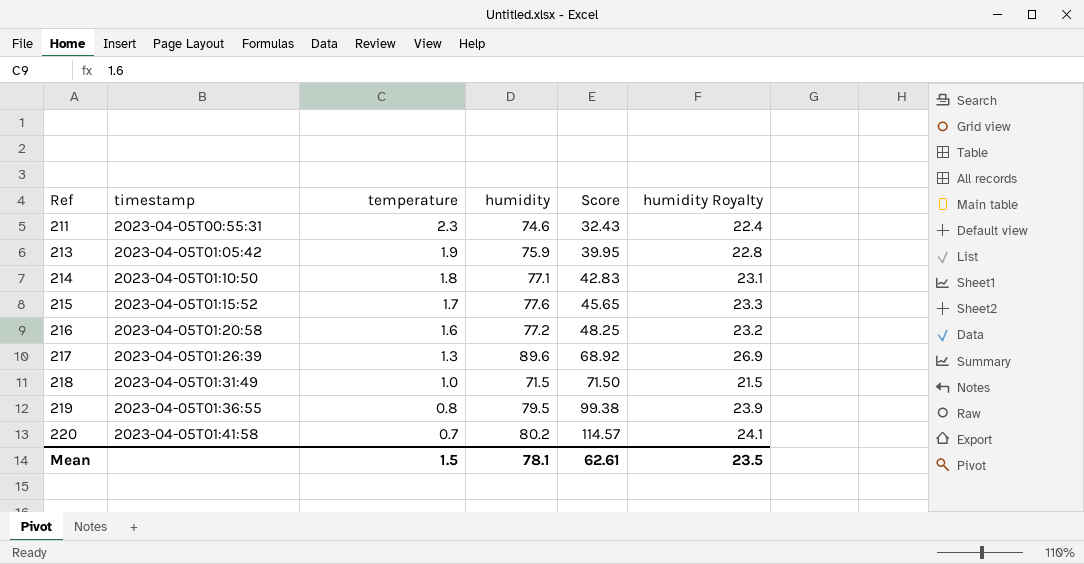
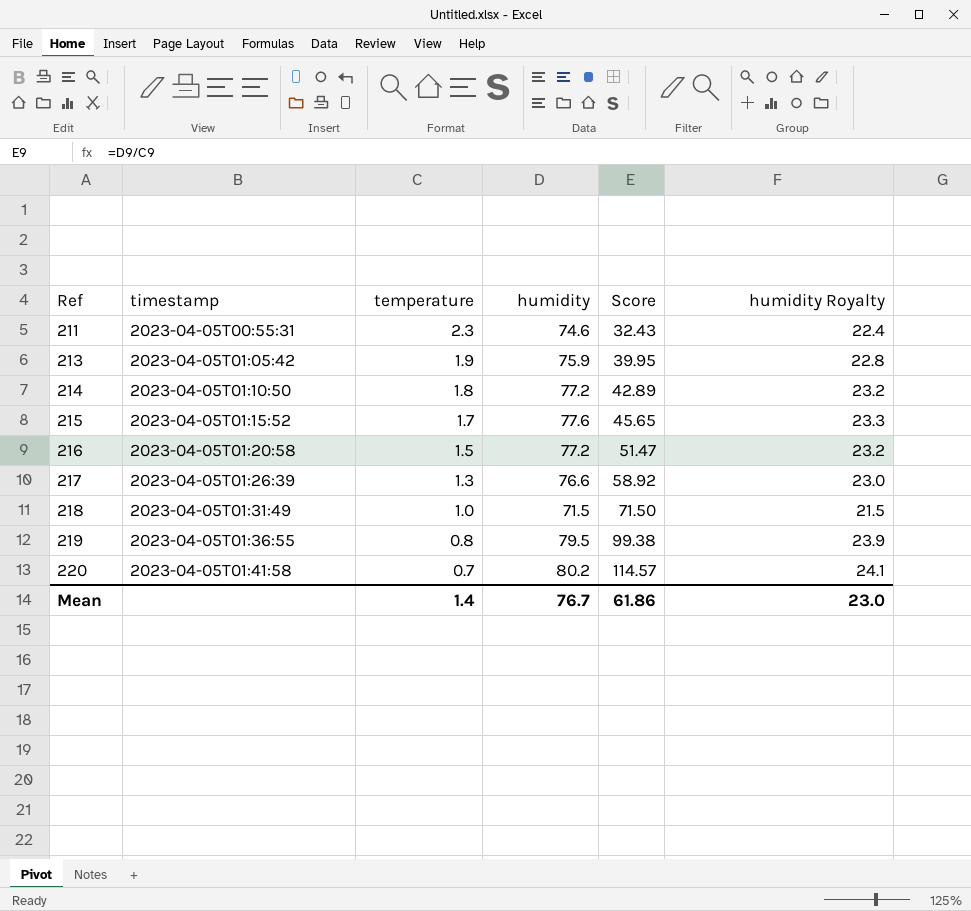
214 | humidity: 77.1 -> 77.2
214 | Score: 42.83 -> 42.89
214 | humidity Royalty: 23.1 -> 23.2
216 | temperature: 1.6 -> 1.5
216 | Score: 48.25 -> 51.47
217 | humidity: 89.6 -> 76.6
217 | Score: 68.92 -> 58.92
217 | humidity Royalty: 26.9 -> 23.0
Mean | temperature: 1.5 -> 1.4
Mean | humidity: 78.1 -> 76.7
Mean | Score: 62.61 -> 61.86
Mean | humidity Royalty: 23.5 -> 23.0

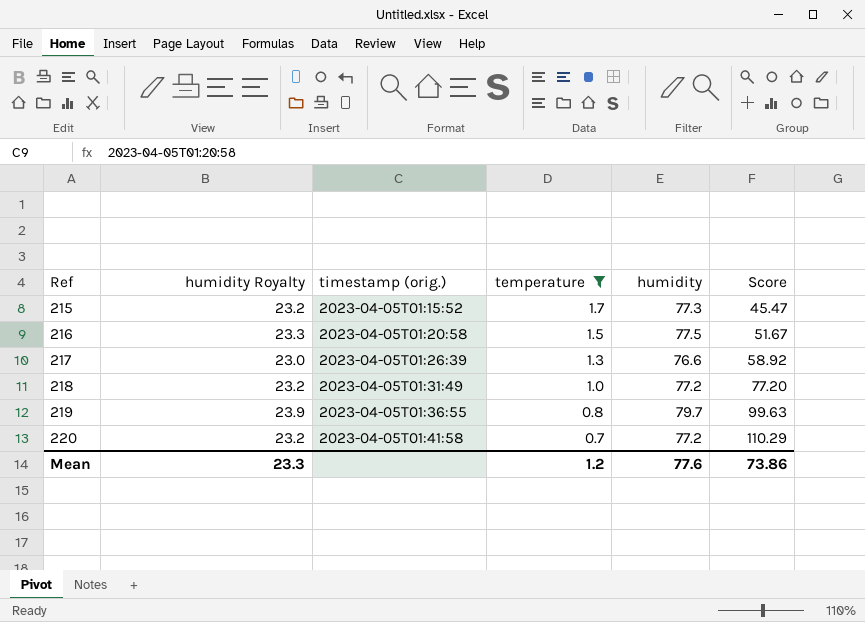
filter: none -> temperature <= 1.7
column humidity Royalty | position: 6 -> 2
column name: timestamp -> timestamp (orig.)
215 | humidity Royalty: 23.3 -> 23.2
215 | humidity: 77.6 -> 77.3
215 | Score: 45.65 -> 45.47
216 | humidity Royalty: 23.2 -> 23.3
216 | humidity: 77.2 -> 77.5
216 | Score: 51.47 -> 51.67
218 | humidity Royalty: 21.5 -> 23.2
218 | humidity: 71.5 -> 77.2
218 | Score: 71.50 -> 77.20
219 | humidity: 79.5 -> 79.7
219 | Score: 99.38 -> 99.63
220 | humidity Royalty: 24.1 -> 23.2
220 | humidity: 80.2 -> 77.2
220 | Score: 114.57 -> 110.29
Mean | humidity Royalty: 23.0 -> 23.3
Mean | temperature: 1.4 -> 1.2
Mean | humidity: 76.7 -> 77.6
Mean | Score: 61.86 -> 73.86

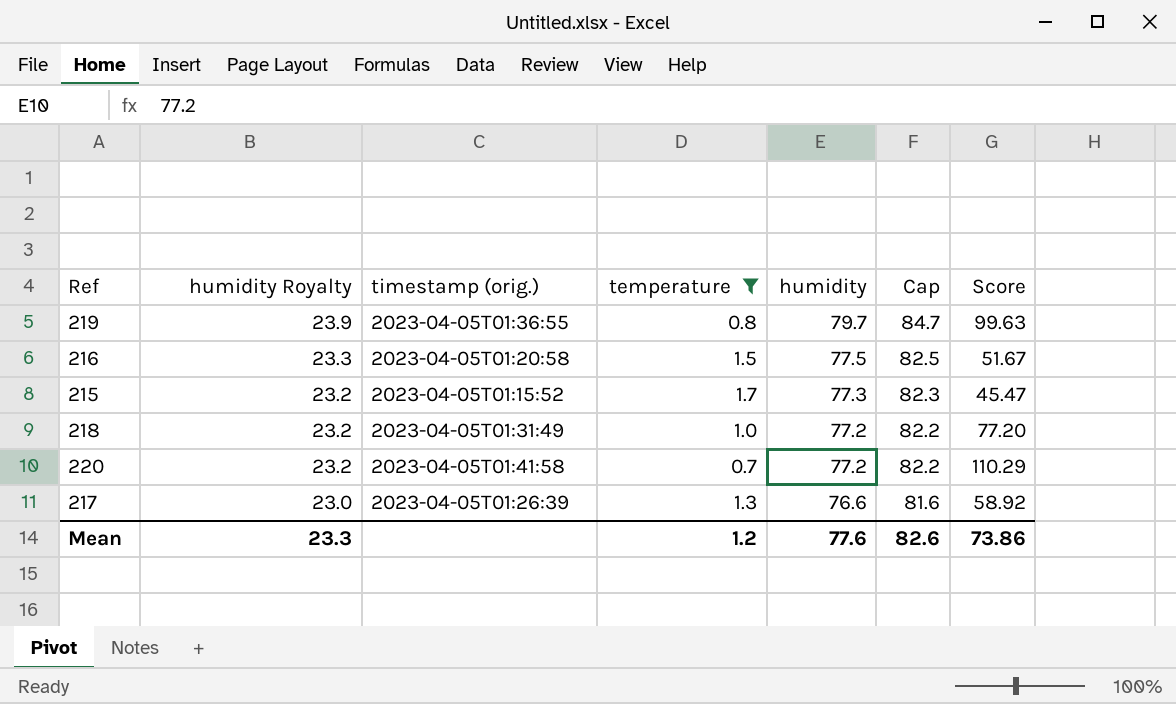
row order: Ref ascending -> humidity Royalty descending
column Cap | formula: none -> [humidity] + 5

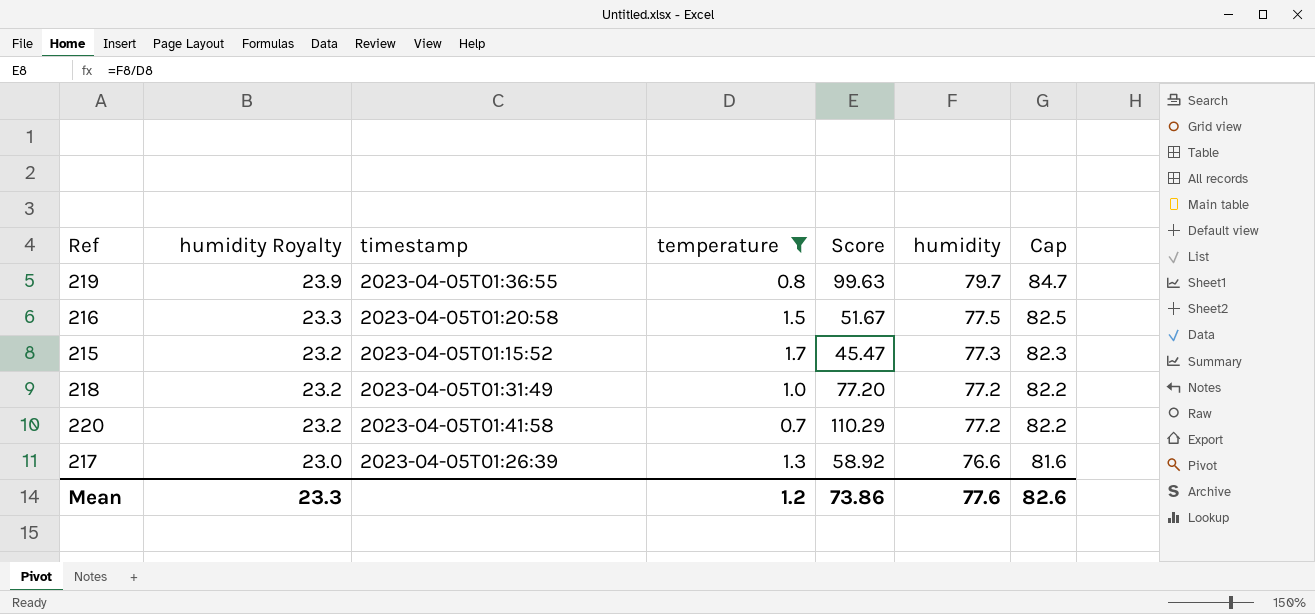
column name: timestamp (orig.) -> timestamp
column Score | position: 7 -> 5

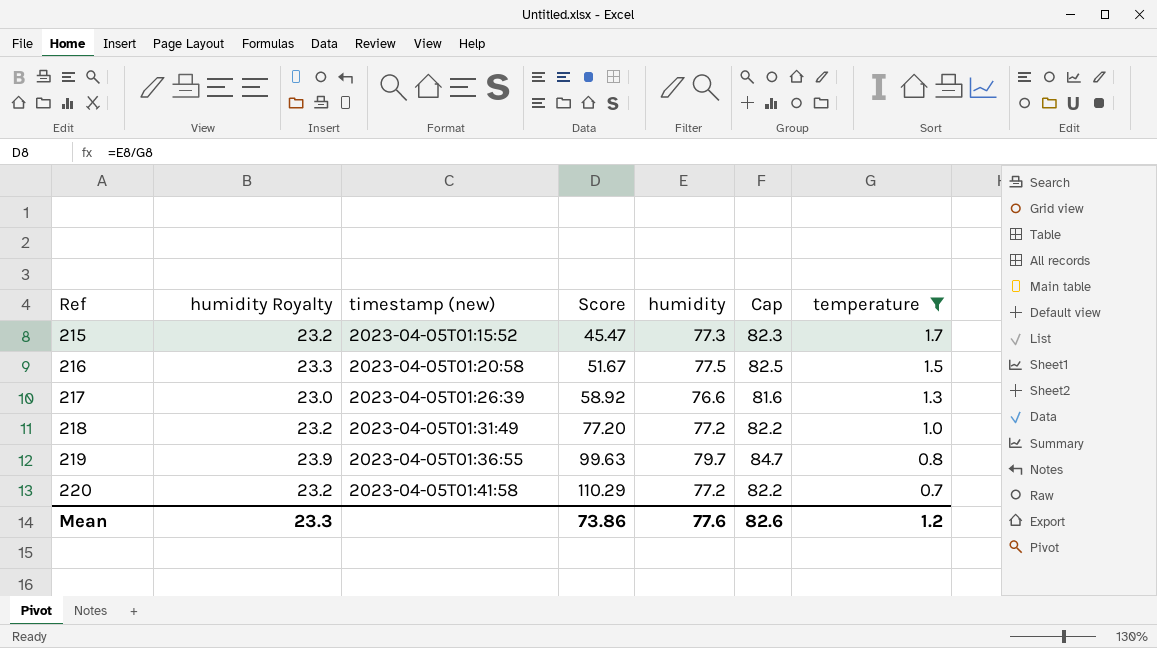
row order: humidity Royalty descending -> Ref ascending
column name: timestamp -> timestamp (new)
column temperature | position: 4 -> 7

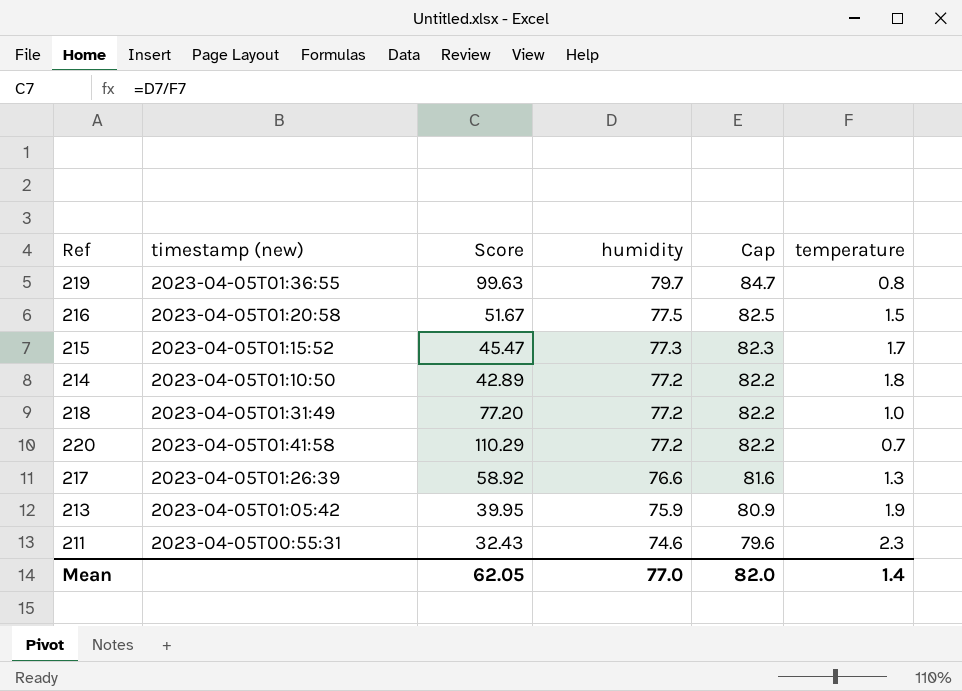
filter: temperature <= 1.7 -> none
row order: Ref ascending -> humidity descending
column humidity Royalty | formula: [humidity] * 0.3 -> none
Mean | Score: 73.86 -> 62.05
Mean | humidity: 77.6 -> 77.0
Mean | Cap: 82.6 -> 82.0
Mean | temperature: 1.2 -> 1.4

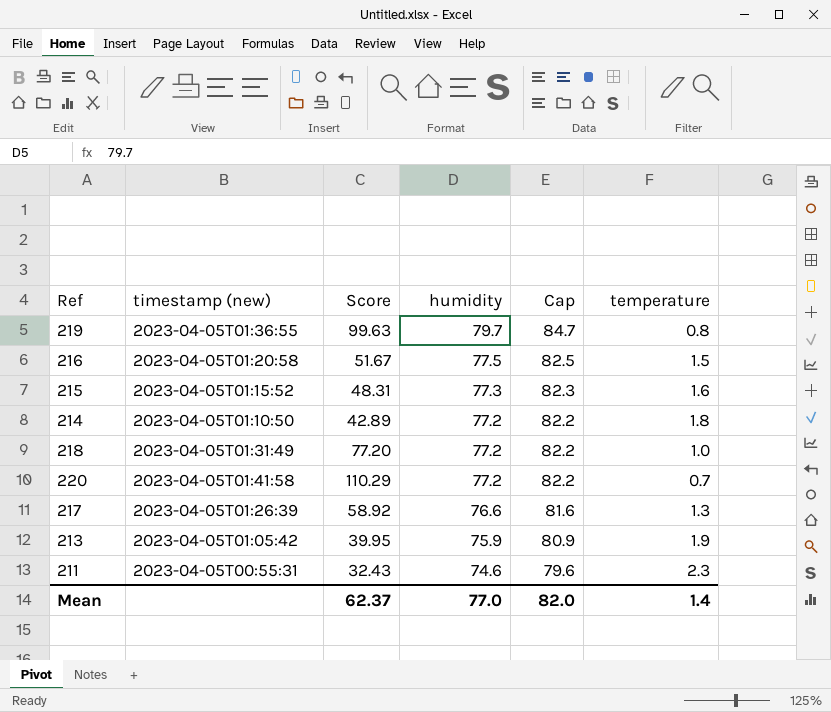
215 | Score: 45.47 -> 48.31
215 | temperature: 1.7 -> 1.6
Mean | Score: 62.05 -> 62.37

